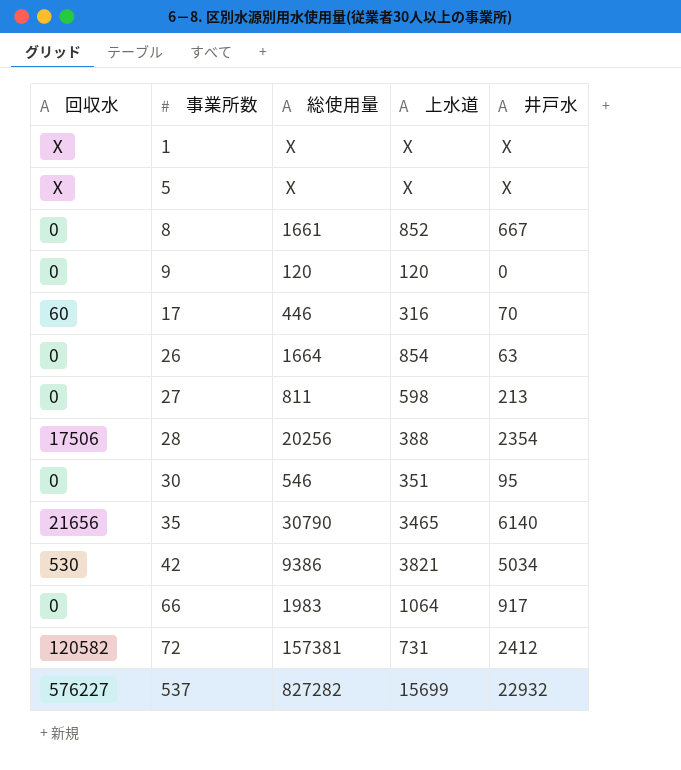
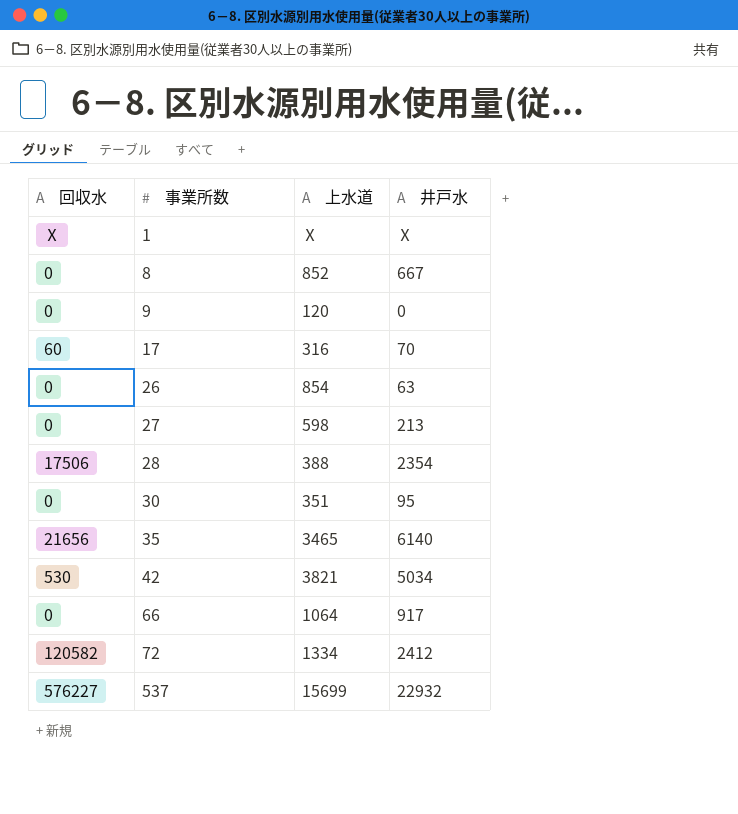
column 総使用量 | position: 3 -> none
row 5: Ⅹ | Ⅹ | Ⅹ | Ⅹ -> none
72 | 上水道: 731 -> 1334

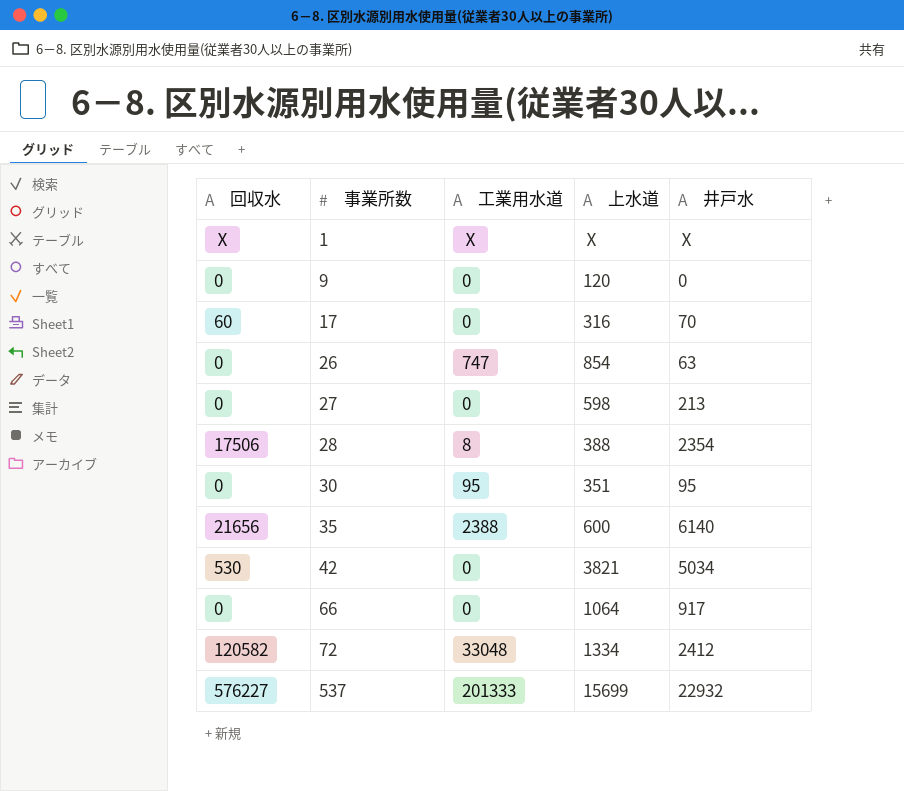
column 工業用水道 | position: none -> 3
row 8: 0 | 852 | 667 -> none
35 | 上水道: 3465 -> 600

